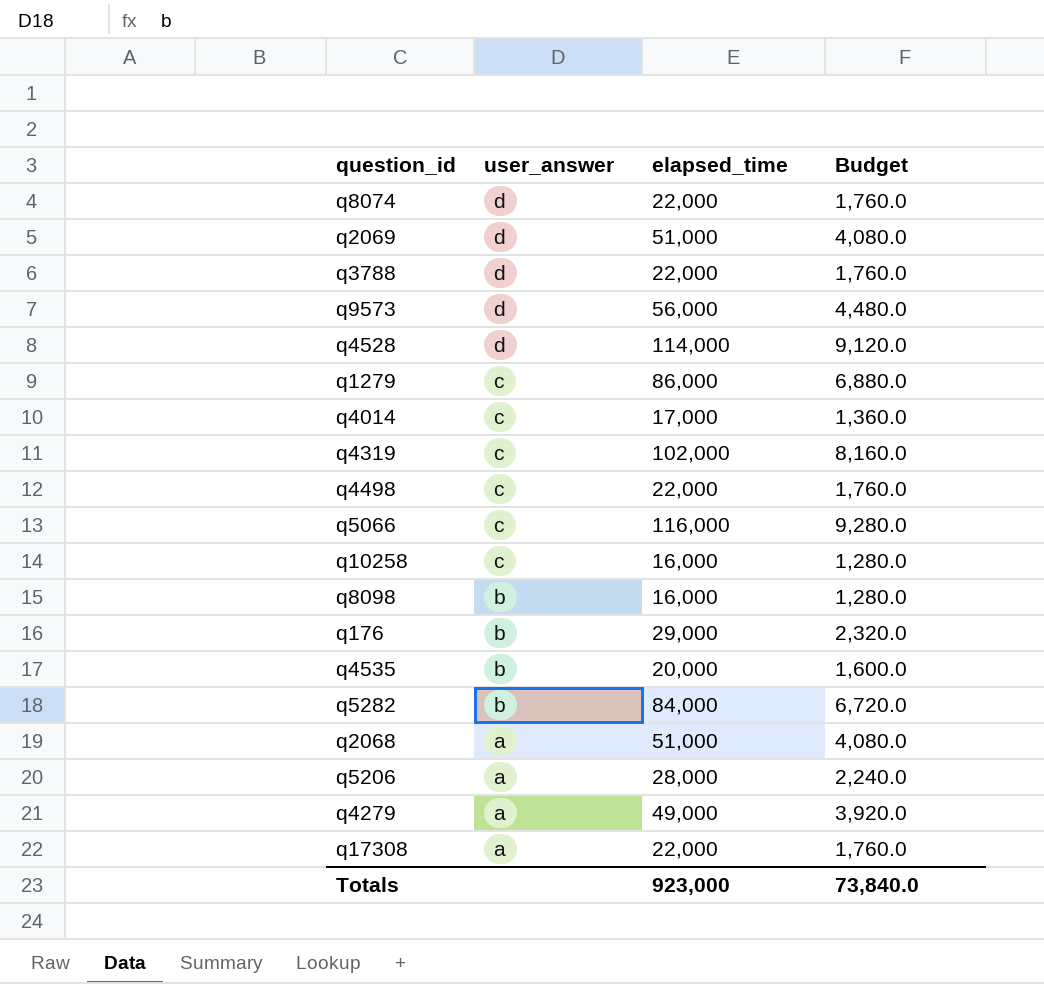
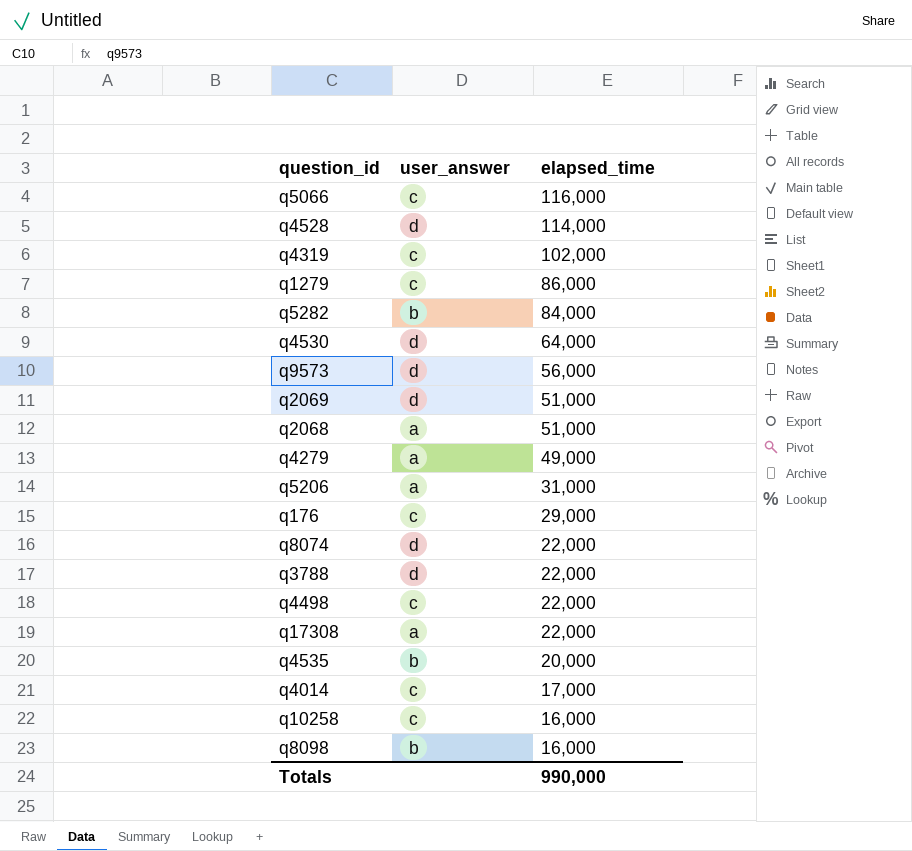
row order: user_answer descending -> elapsed_time descending
column Budget | formula: [elapsed_time] * 0.08 -> none
row q4530: none -> d | 64,000
q5206 | elapsed_time: 28,000 -> 31,000
q176 | user_answer: b -> c
Totals | elapsed_time: 923,000 -> 990,000

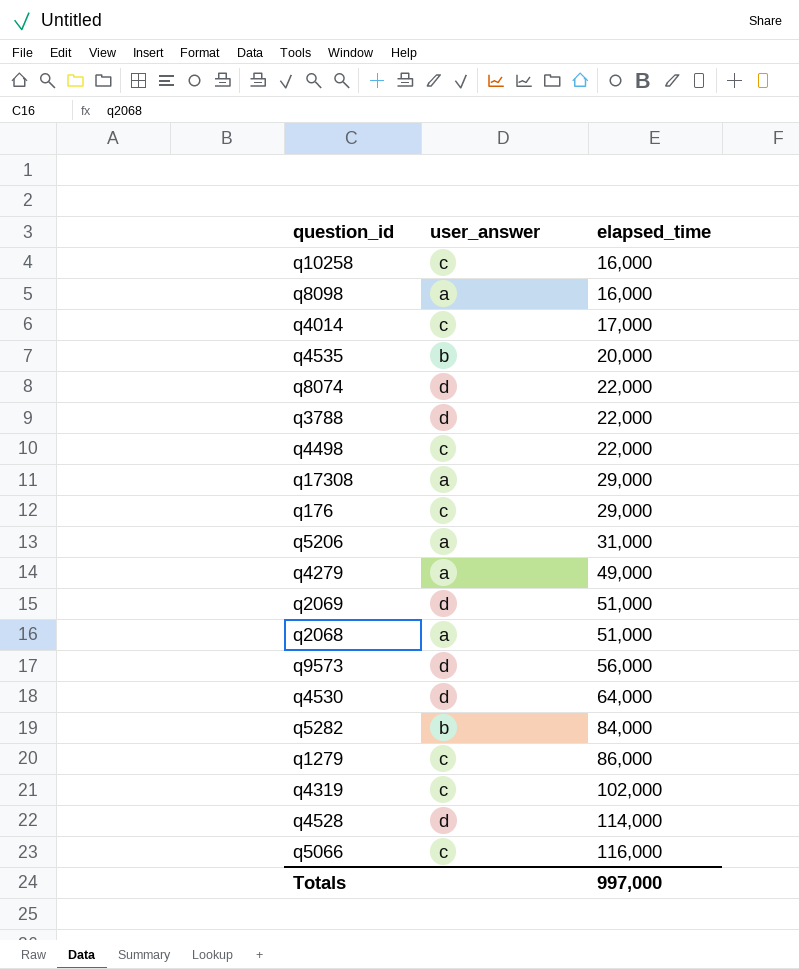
row order: elapsed_time descending -> elapsed_time ascending
q8098 | user_answer: b -> a
q17308 | elapsed_time: 22,000 -> 29,000
Totals | elapsed_time: 990,000 -> 997,000

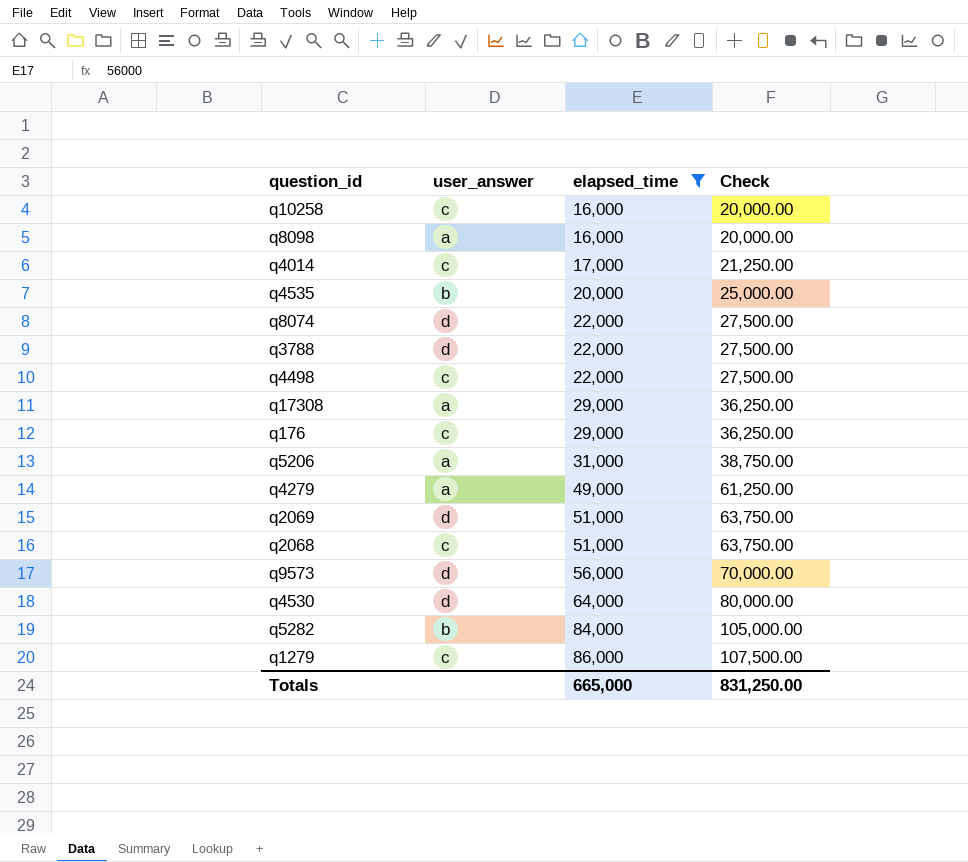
filter: none -> elapsed_time <= 86,000
column Check | formula: none -> [elapsed_time] * 1.25
q2068 | user_answer: a -> c
Totals | elapsed_time: 997,000 -> 665,000

